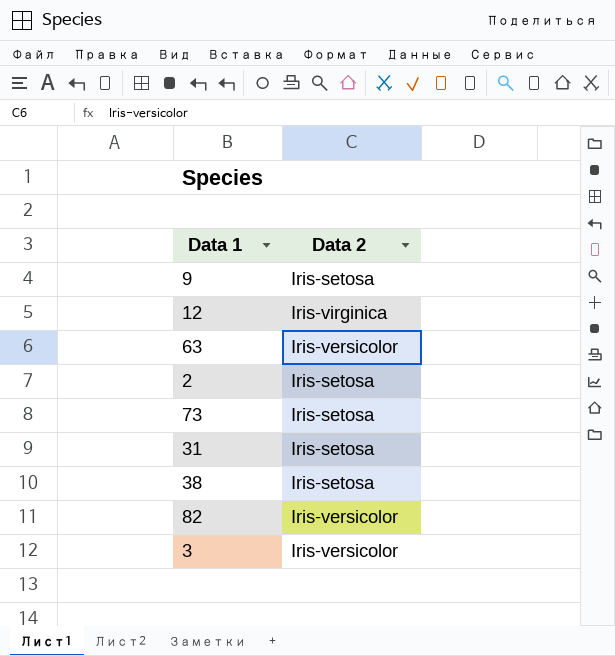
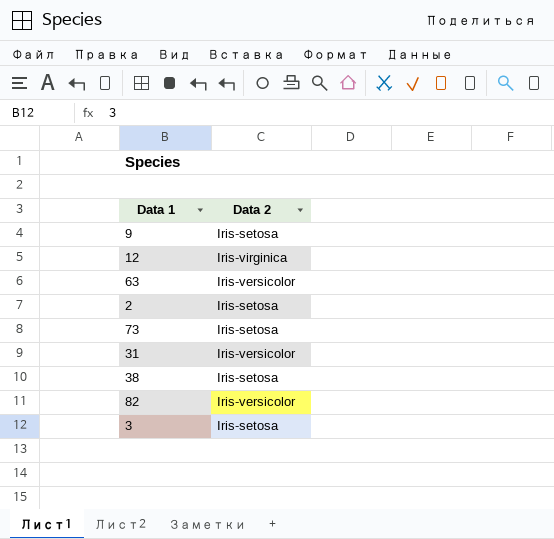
31 | Data 2: Iris-setosa -> Iris-versicolor
3 | Data 2: Iris-versicolor -> Iris-setosa

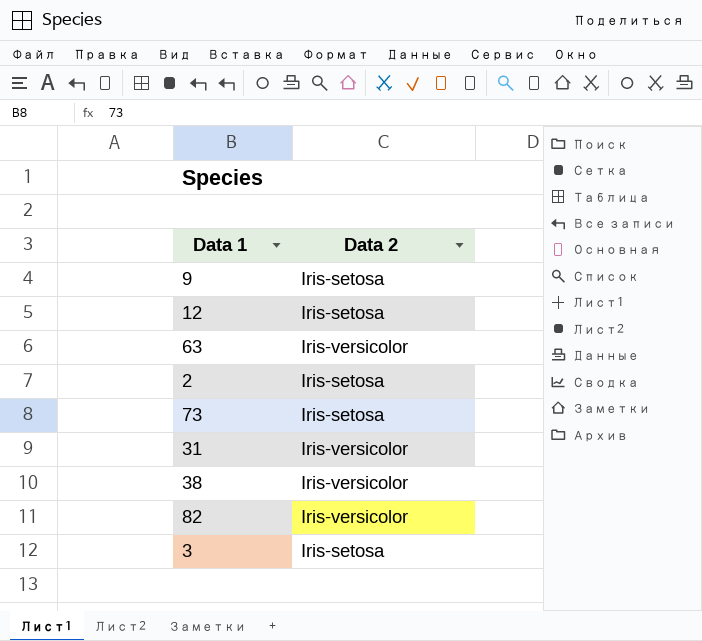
12 | Data 2: Iris-virginica -> Iris-setosa
38 | Data 2: Iris-setosa -> Iris-versicolor

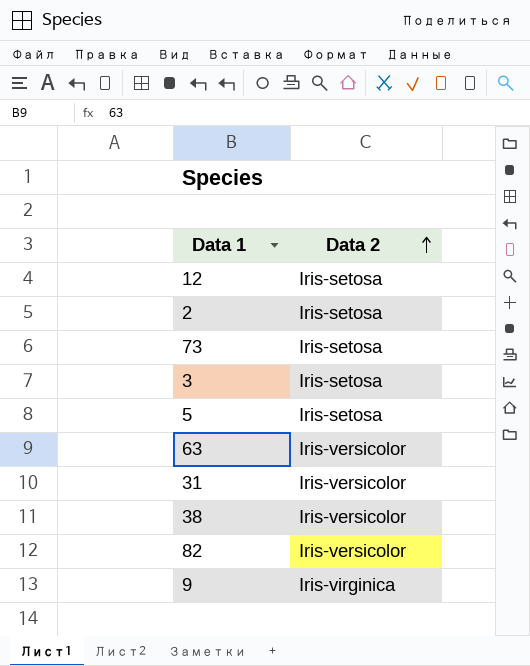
row order: none -> Data 2 ascending
row 5: none -> Iris-setosa
9 | Data 2: Iris-setosa -> Iris-virginica

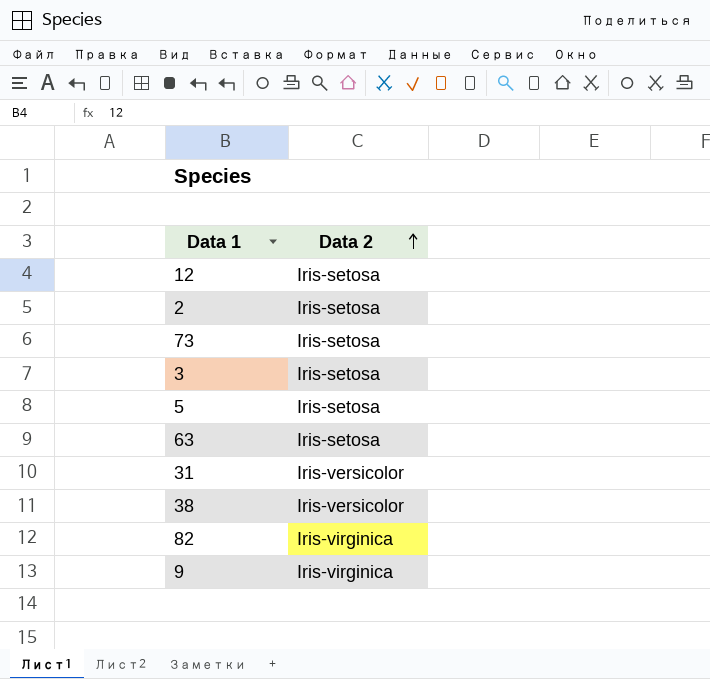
63 | Data 2: Iris-versicolor -> Iris-setosa
82 | Data 2: Iris-versicolor -> Iris-virginica

